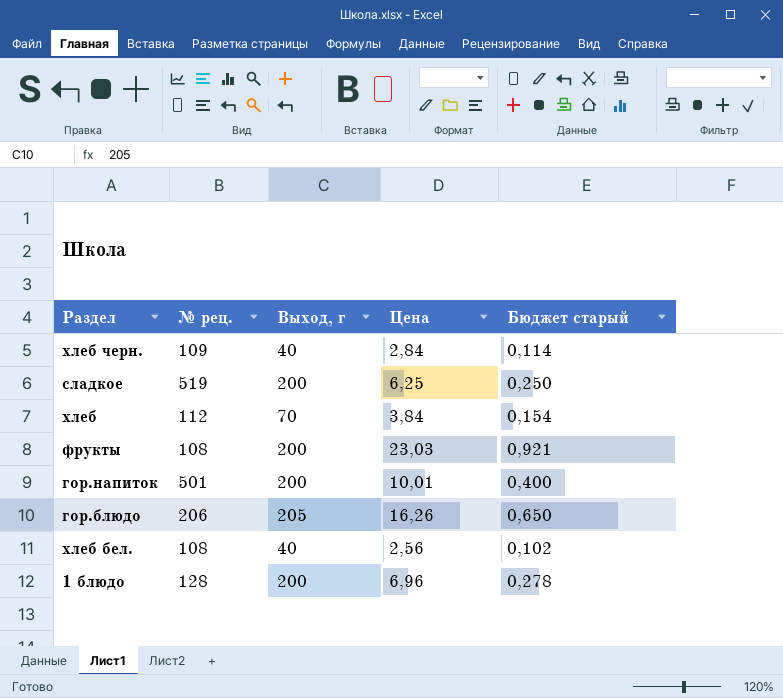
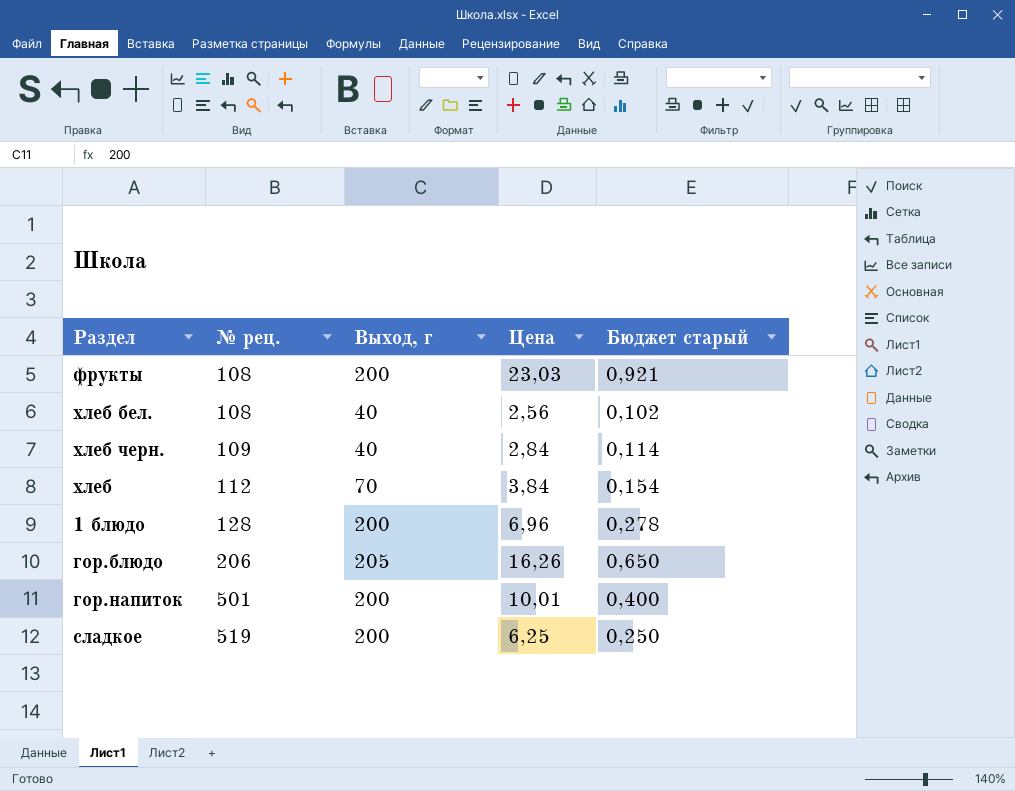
row order: none -> № рец. ascending

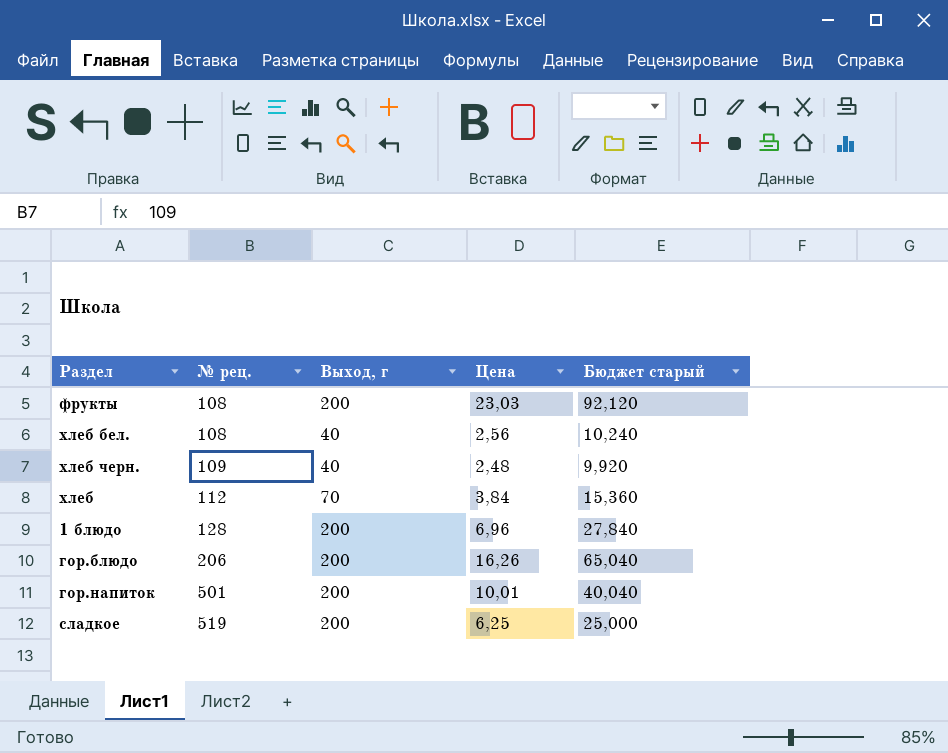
column Бюджет старый | formula: [Цена] * 0,04 -> [Цена] * 4
хлеб черн. | Цена: 2,84 -> 2,48
гор.блюдо | Выход, г: 205 -> 200

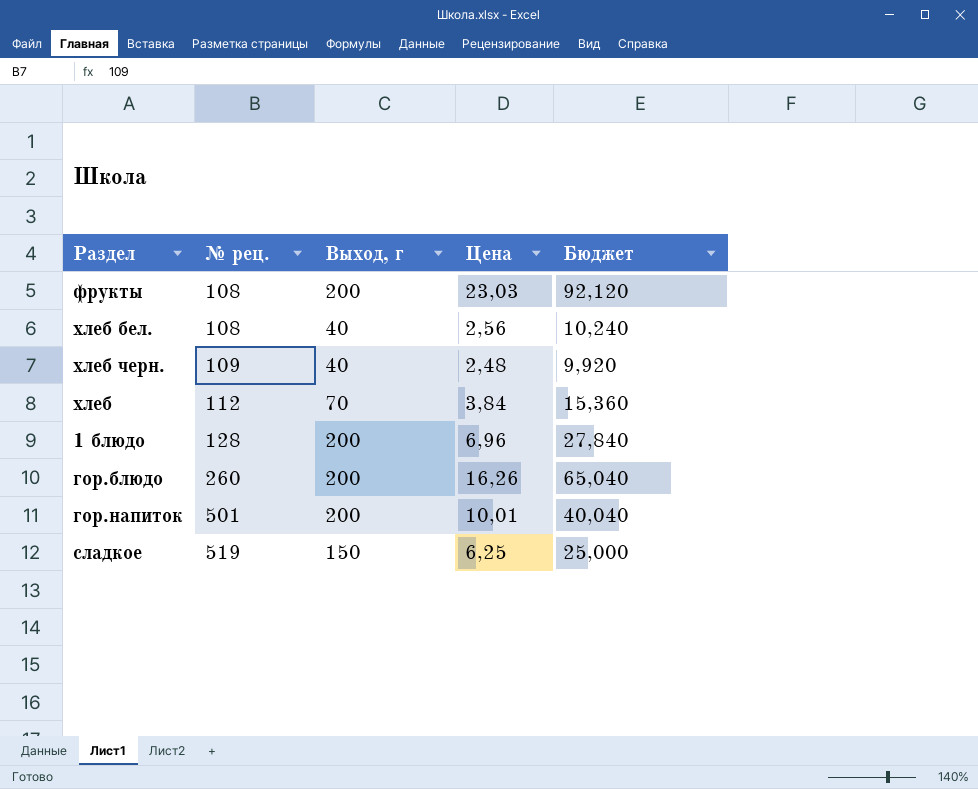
column name: Бюджет старый -> Бюджет
гор.блюдо | № рец.: 206 -> 260
сладкое | Выход, г: 200 -> 150

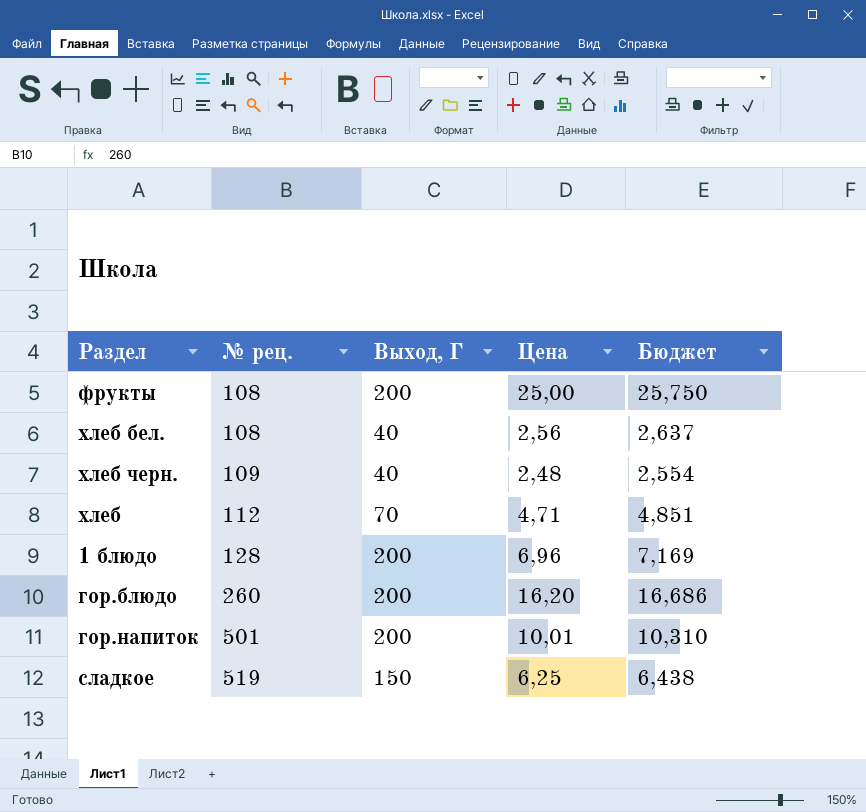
column name: Выход, г -> Выход, Г
column Бюджет | formula: [Цена] * 4 -> [Цена] * 1,03
фрукты | Цена: 23,03 -> 25,00
хлеб | Цена: 3,84 -> 4,71
гор.блюдо | Цена: 16,26 -> 16,20

